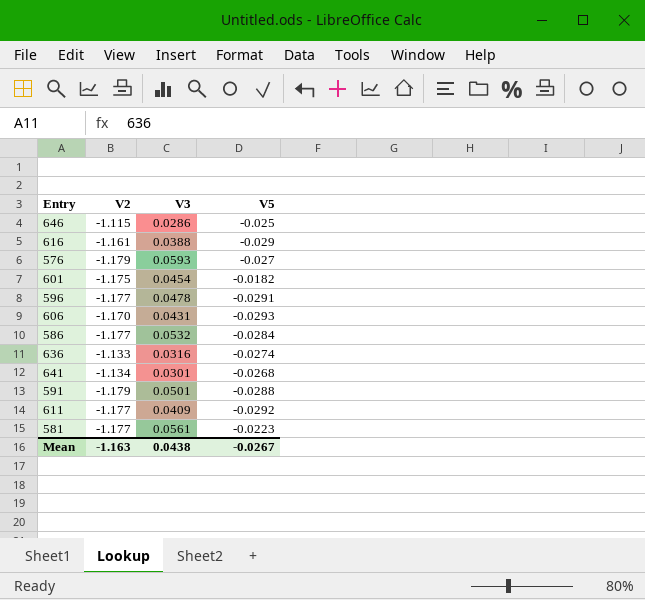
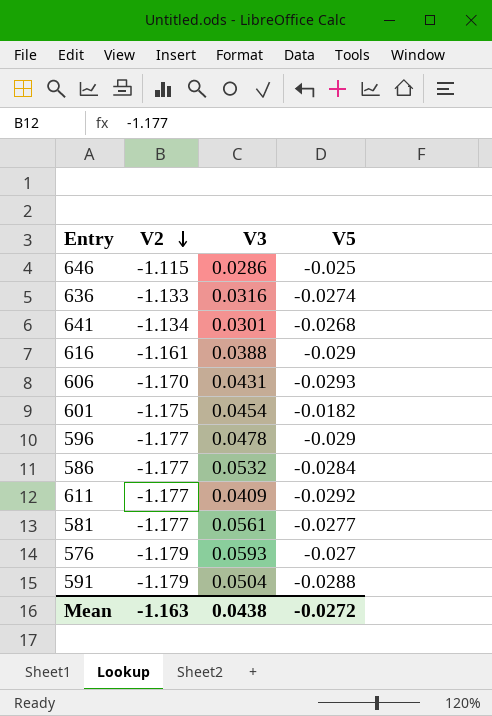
row order: none -> V2 descending
596 | V5: -0.0291 -> -0.029
581 | V5: -0.0223 -> -0.0277
591 | V3: 0.0501 -> 0.0504
Mean | V5: -0.0267 -> -0.0272

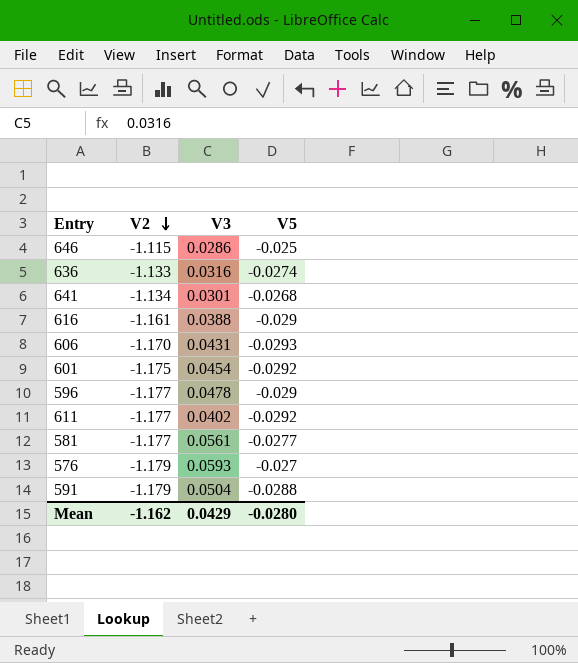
row 586: -1.177 | 0.0532 | -0.0284 -> none
601 | V5: -0.0182 -> -0.0292
611 | V3: 0.0409 -> 0.0402
Mean | V2: -1.163 -> -1.162
Mean | V3: 0.0438 -> 0.0429
Mean | V5: -0.0272 -> -0.0280

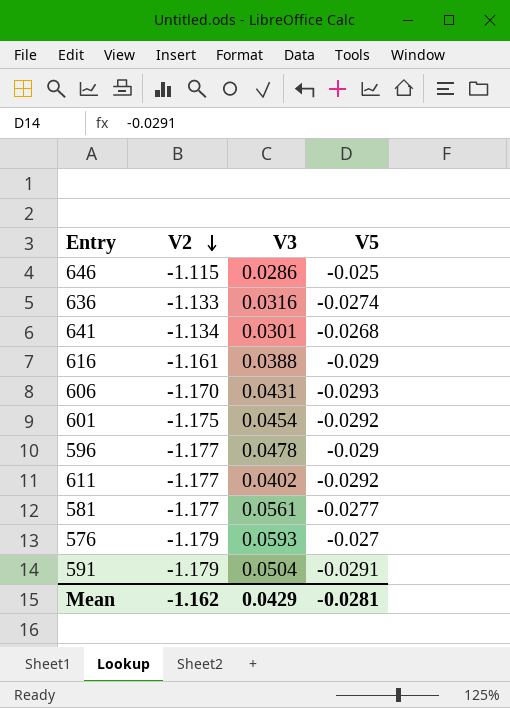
591 | V5: -0.0288 -> -0.0291
Mean | V5: -0.0280 -> -0.0281

